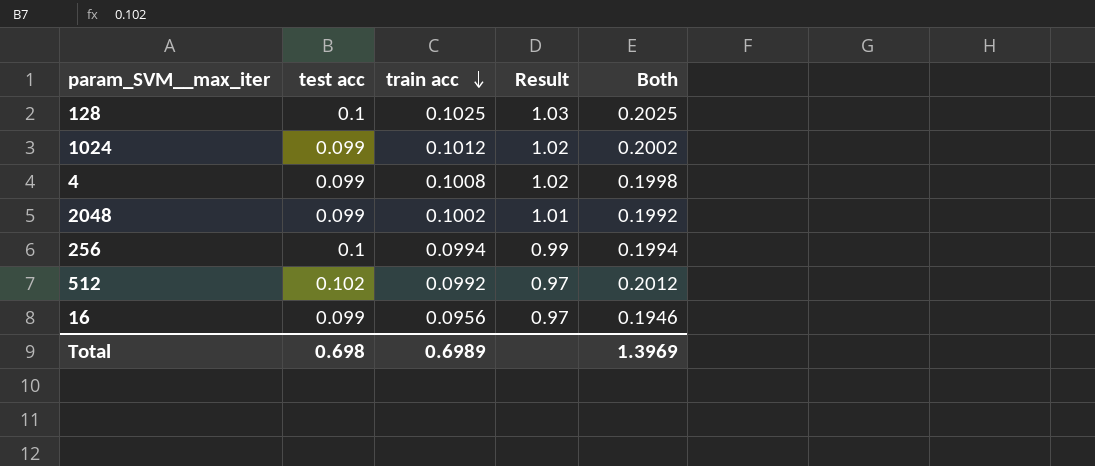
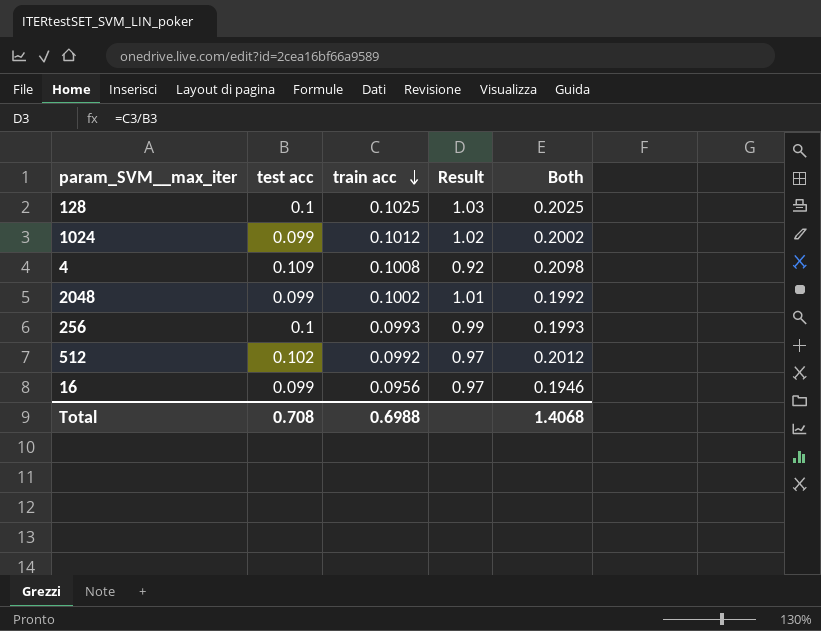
4 | test acc: 0.099 -> 0.109
4 | Result: 1.02 -> 0.92
4 | Both: 0.1998 -> 0.2098
256 | train acc: 0.0994 -> 0.0993
256 | Both: 0.1994 -> 0.1993
Total | test acc: 0.698 -> 0.708
Total | train acc: 0.6989 -> 0.6988
Total | Both: 1.3969 -> 1.4068

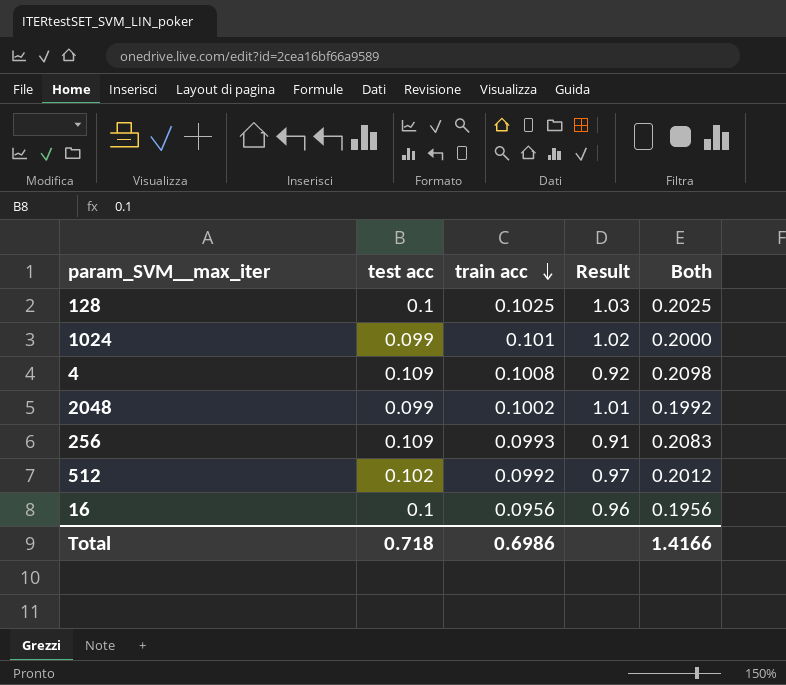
1024 | train acc: 0.1012 -> 0.101
1024 | Both: 0.2002 -> 0.2000
256 | test acc: 0.1 -> 0.109
256 | Result: 0.99 -> 0.91
256 | Both: 0.1993 -> 0.2083
16 | test acc: 0.099 -> 0.1
16 | Result: 0.97 -> 0.96
16 | Both: 0.1946 -> 0.1956
Total | test acc: 0.708 -> 0.718
Total | train acc: 0.6988 -> 0.6986
Total | Both: 1.4068 -> 1.4166

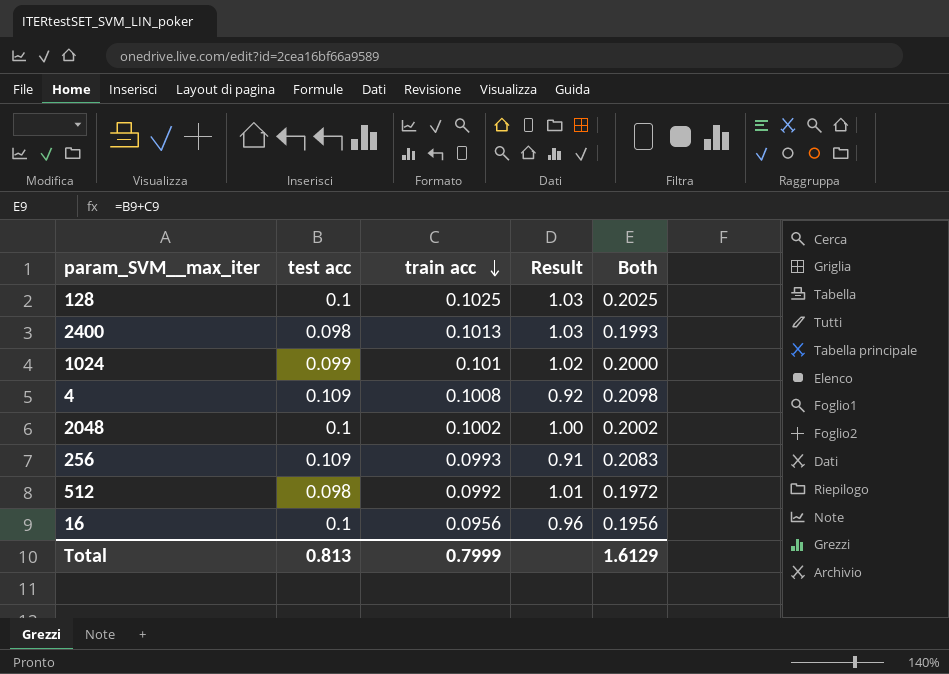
row 2400: none -> 0.098 | 0.1013 | 1.03 | 0.1993
2048 | test acc: 0.099 -> 0.1
2048 | Result: 1.01 -> 1.00
2048 | Both: 0.1992 -> 0.2002
512 | test acc: 0.102 -> 0.098
512 | Result: 0.97 -> 1.01
512 | Both: 0.2012 -> 0.1972
Total | test acc: 0.718 -> 0.813
Total | train acc: 0.6986 -> 0.7999
Total | Both: 1.4166 -> 1.6129

